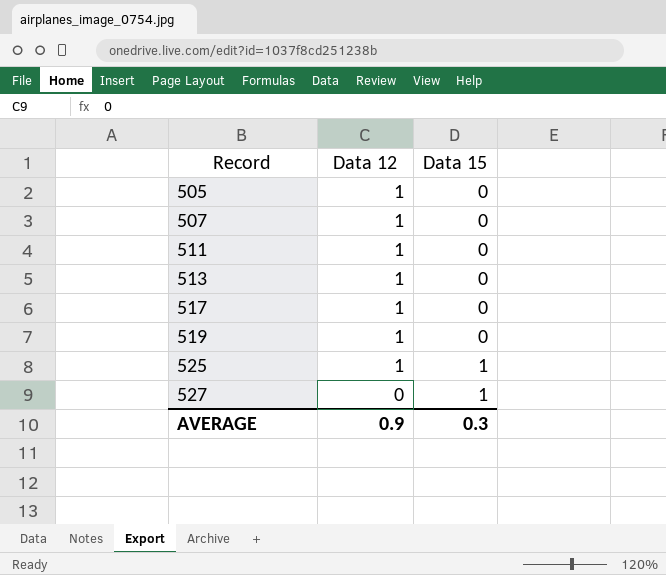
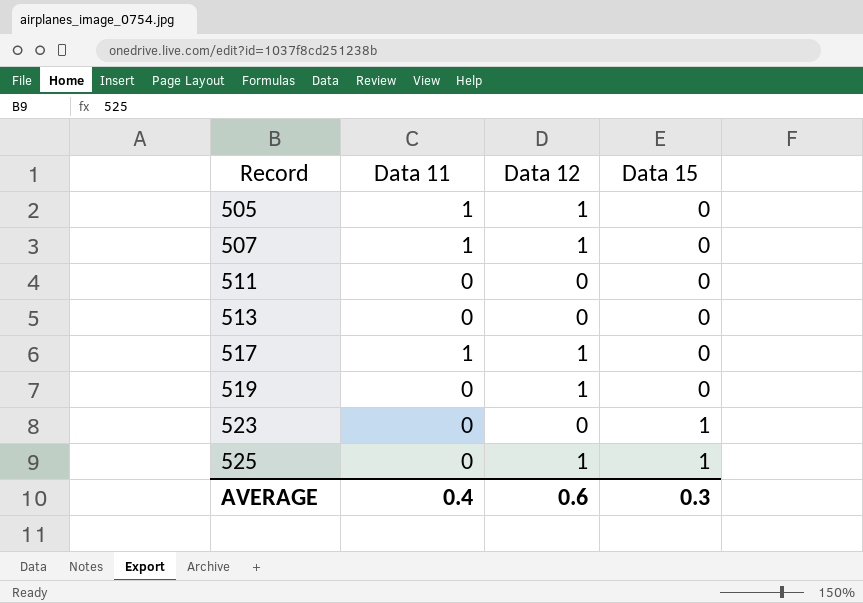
column Data 11 | position: none -> 2
row 527: 0 | 1 -> none
511 | Data 12: 1 -> 0
513 | Data 12: 1 -> 0
row 523: none -> 0 | 0 | 1
AVERAGE | Data 12: 0.9 -> 0.6

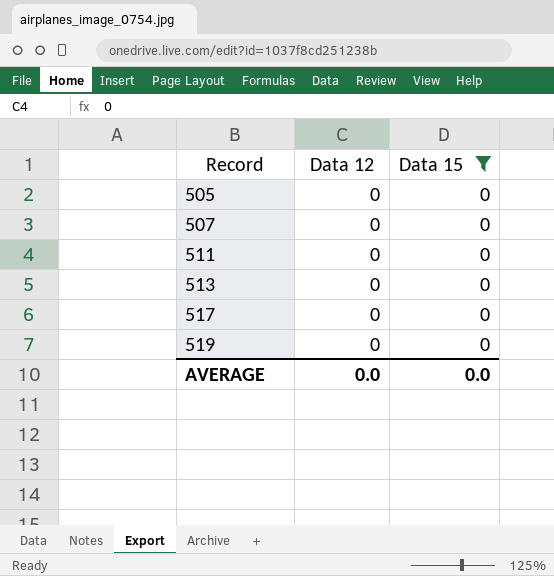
filter: none -> Data 15 = 0
column Data 11 | position: 2 -> none
505 | Data 12: 1 -> 0
507 | Data 12: 1 -> 0
517 | Data 12: 1 -> 0
519 | Data 12: 1 -> 0
AVERAGE | Data 12: 0.6 -> 0.0
AVERAGE | Data 15: 0.3 -> 0.0

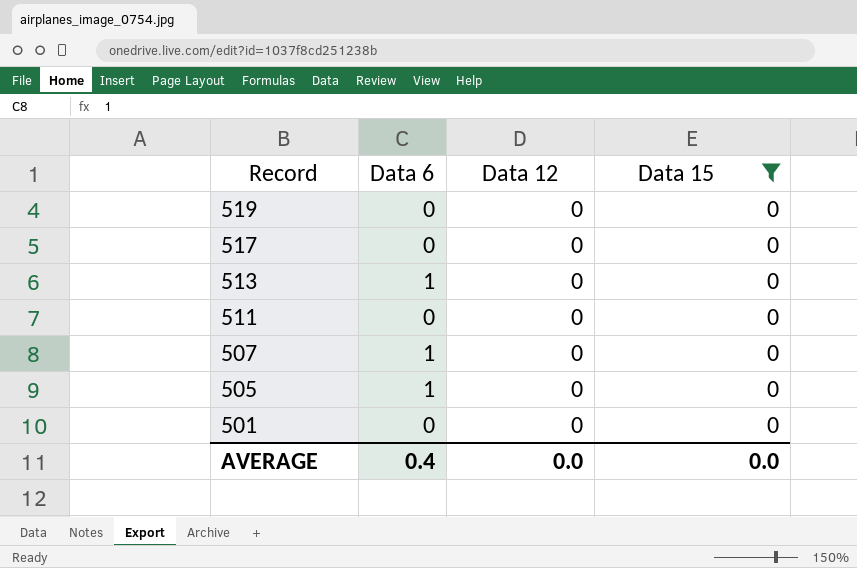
row order: Record ascending -> Record descending
column Data 6 | position: none -> 2
row 501: none -> 0 | 0 | 0

